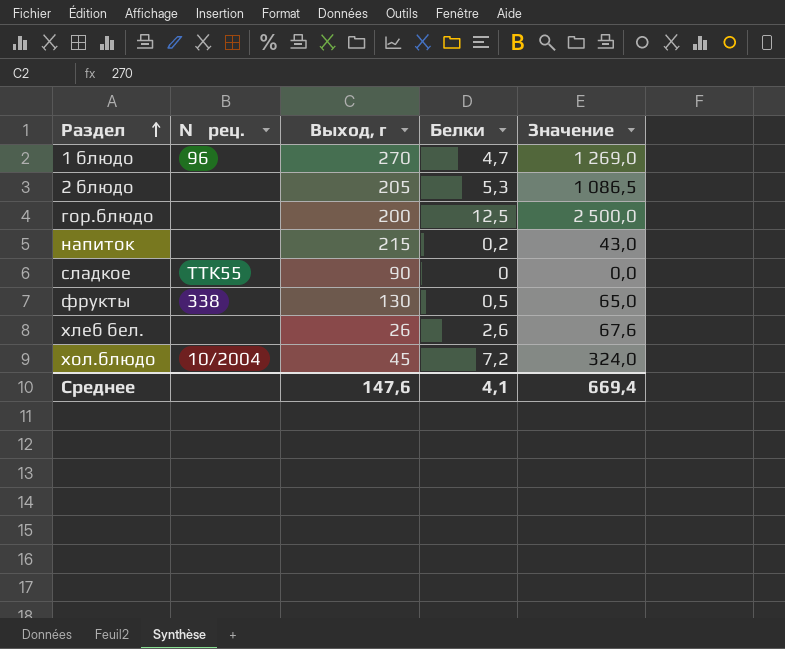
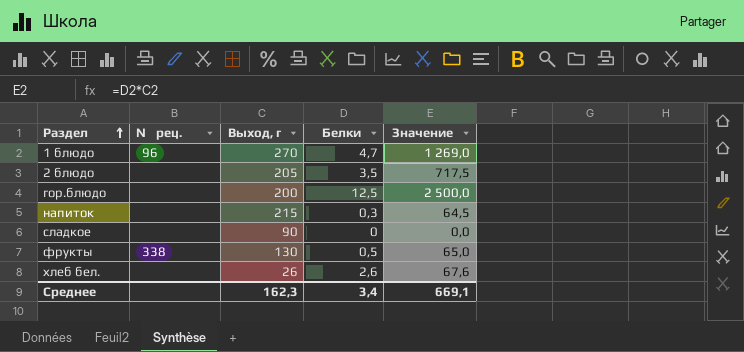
row хол.блюдо: 10/2004 | 45 | 7,2 | 324,0 -> none
2 блюдо | Белки: 5,3 -> 3,5
2 блюдо | Значение: 1 086,5 -> 717,5
напиток | Белки: 0,2 -> 0,3
напиток | Значение: 43,0 -> 64,5
сладкое | № рец.: ТТК55 -> none
Среднее | Выход, г: 147,6 -> 162,3
Среднее | Белки: 4,1 -> 3,4
Среднее | Значение: 669,4 -> 669,1

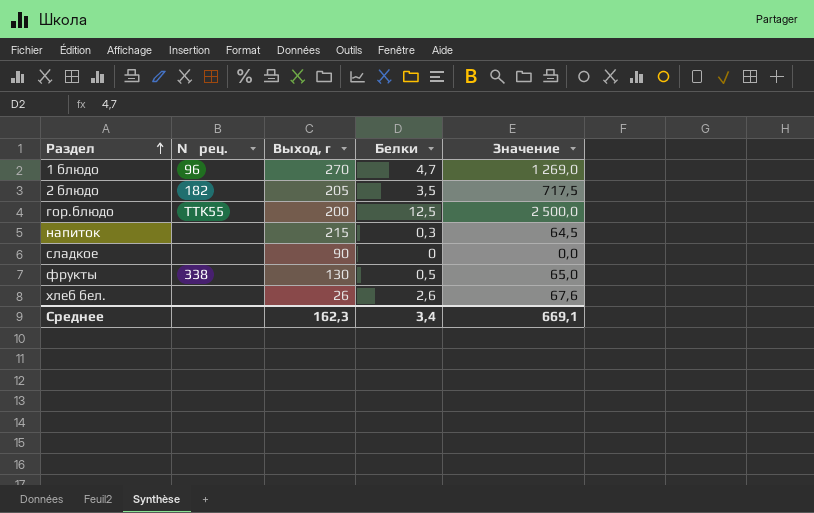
2 блюдо | № рец.: none -> 182
гор.блюдо | № рец.: none -> ТТК55

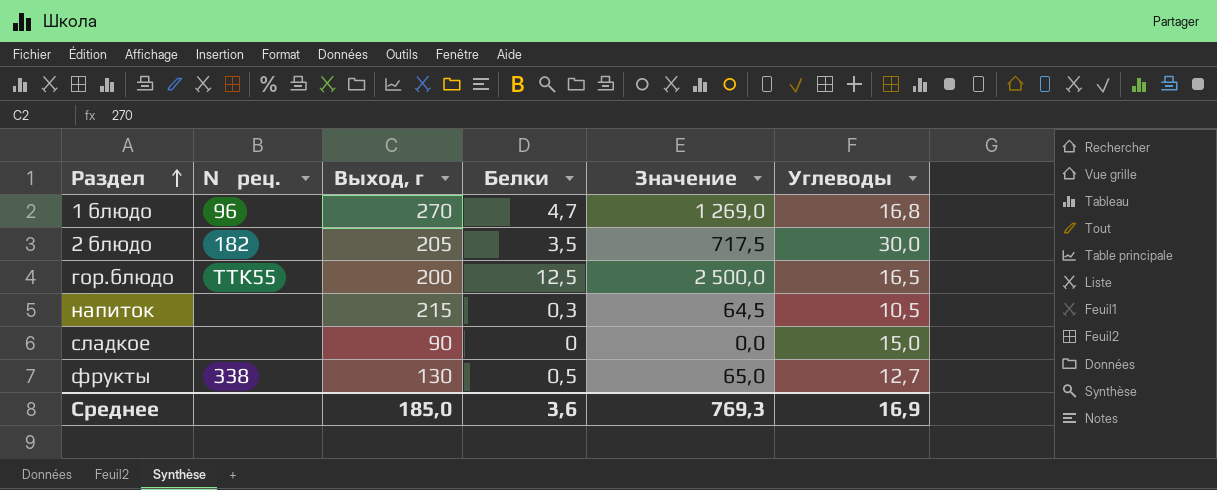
column Углеводы | position: none -> 6
row хлеб бел.: none | 26 | 2,6 | 67,6 -> none
Среднее | Выход, г: 162,3 -> 185,0
Среднее | Белки: 3,4 -> 3,6
Среднее | Значение: 669,1 -> 769,3

